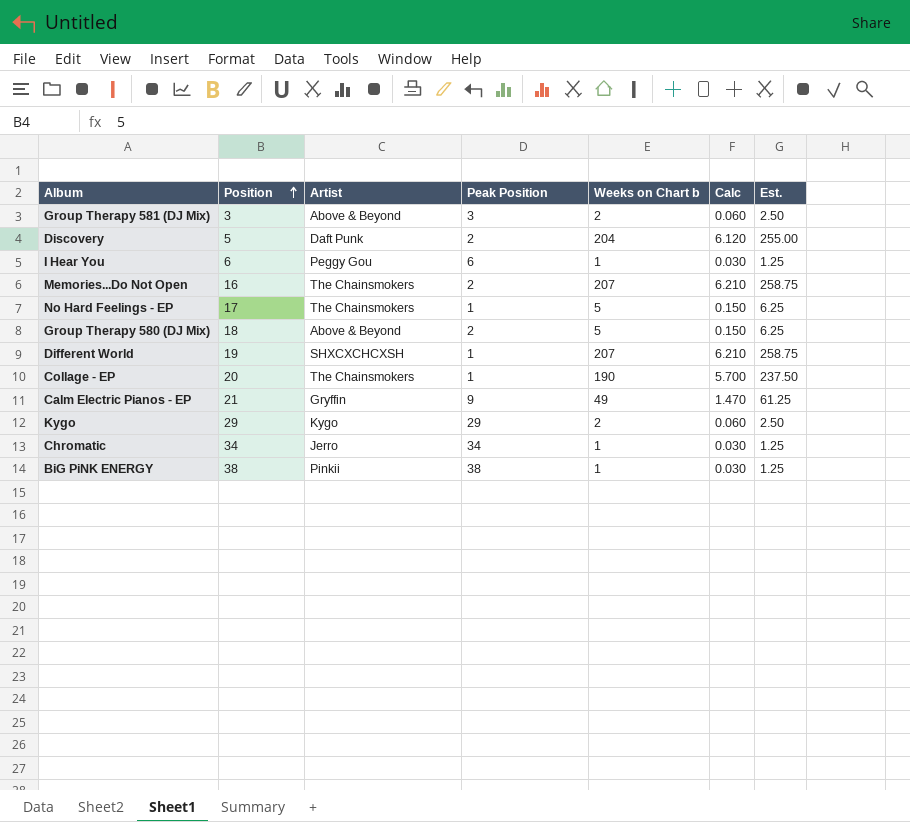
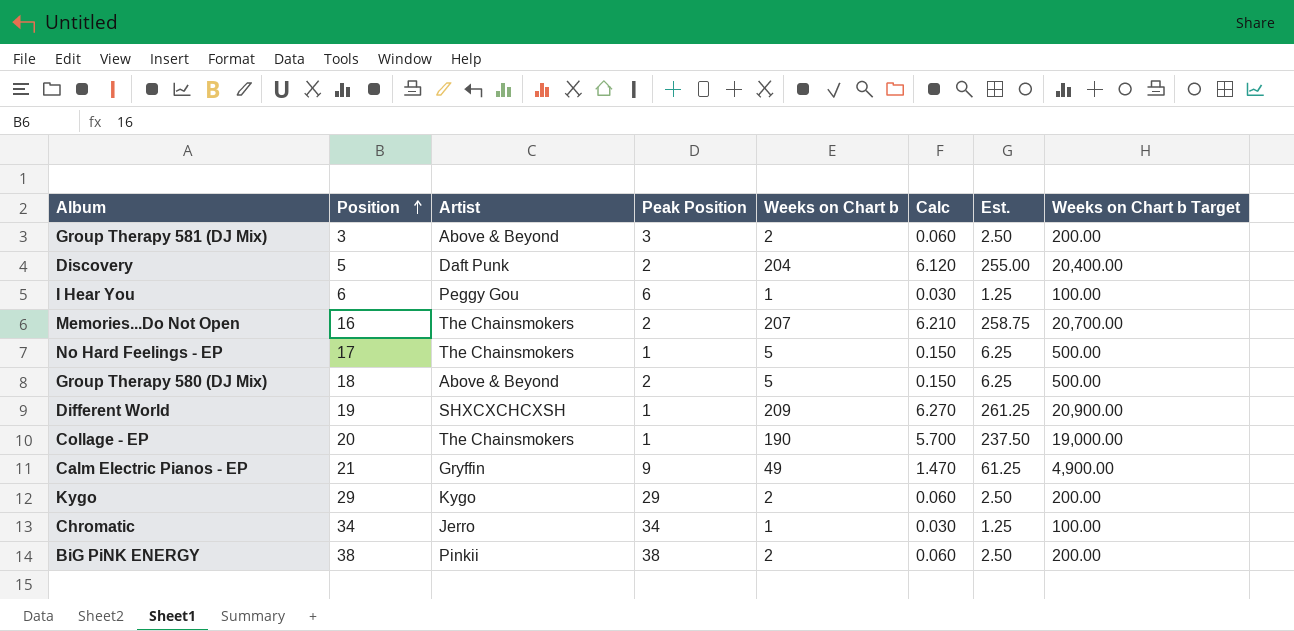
column Weeks on Chart b Target | formula: none -> [Weeks on Chart b] * 100
Different World | Weeks on Chart b: 207 -> 209
Different World | Calc: 6.210 -> 6.270
Different World | Est.: 258.75 -> 261.25
BiG PiNK ENERGY | Weeks on Chart b: 1 -> 2
BiG PiNK ENERGY | Calc: 0.030 -> 0.060
BiG PiNK ENERGY | Est.: 1.25 -> 2.50

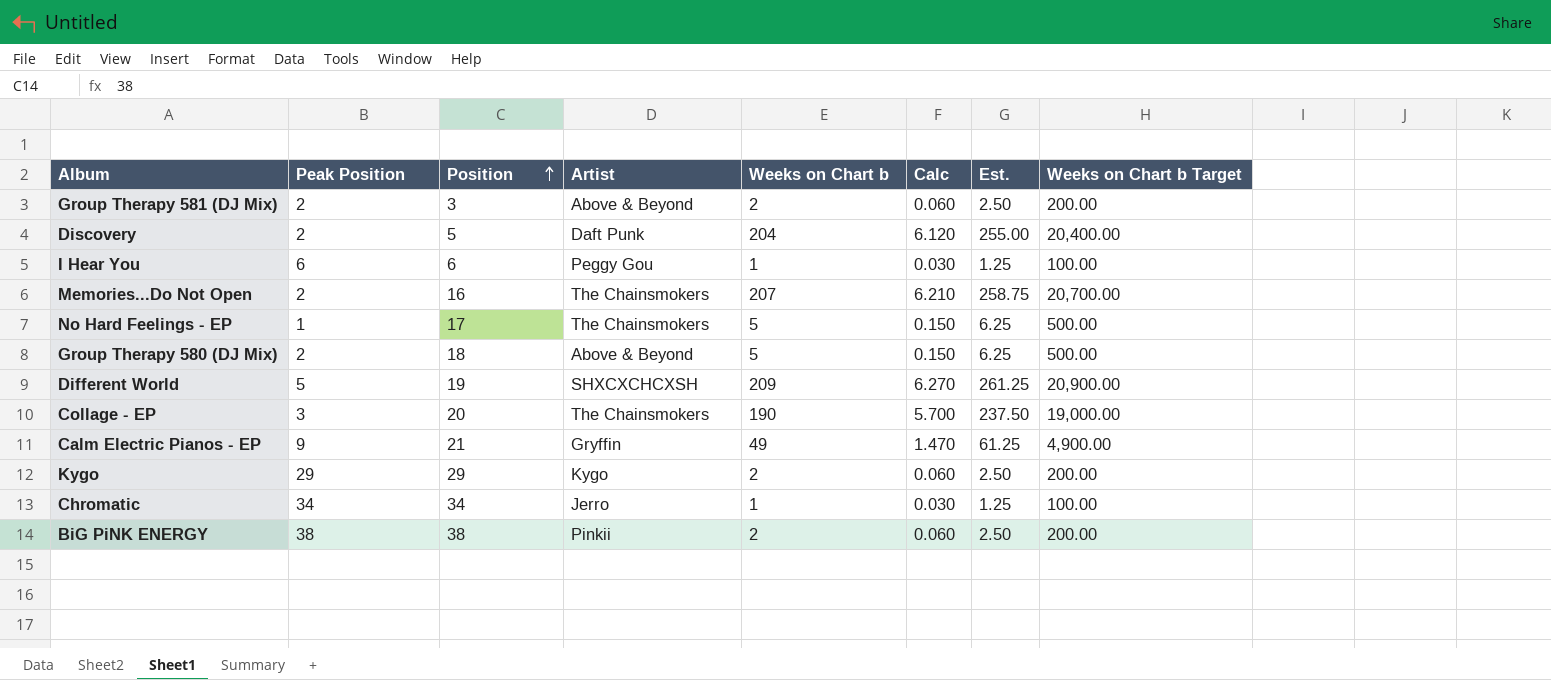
column Peak Position | position: 4 -> 2
Group Therapy 581 (DJ Mix) | Peak Position: 3 -> 2
Different World | Peak Position: 1 -> 5
Collage - EP | Peak Position: 1 -> 3

